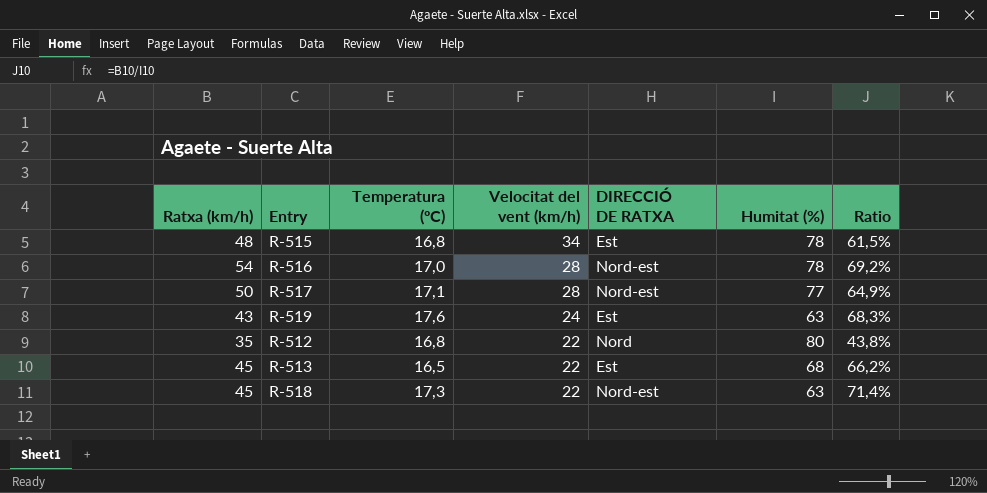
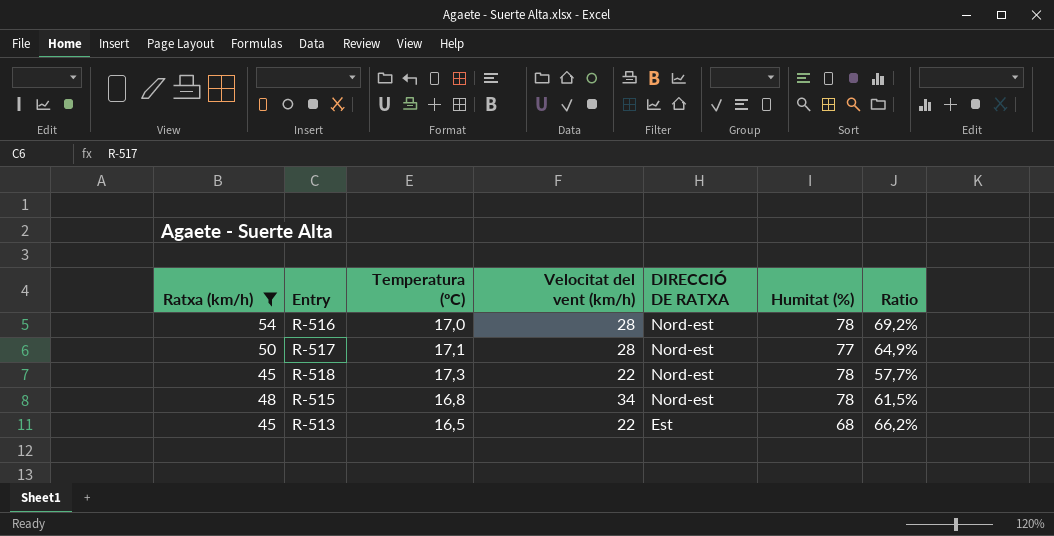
filter: none -> Ratxa (km/h) >= 45
row order: Velocitat del vent (km/h) descending -> DIRECCIÓ DE RATXA descending
R-518 | Humitat (%): 63 -> 78
R-518 | Ratio: 71,4% -> 57,7%
R-515 | DIRECCIÓ DE RATXA: Est -> Nord-est

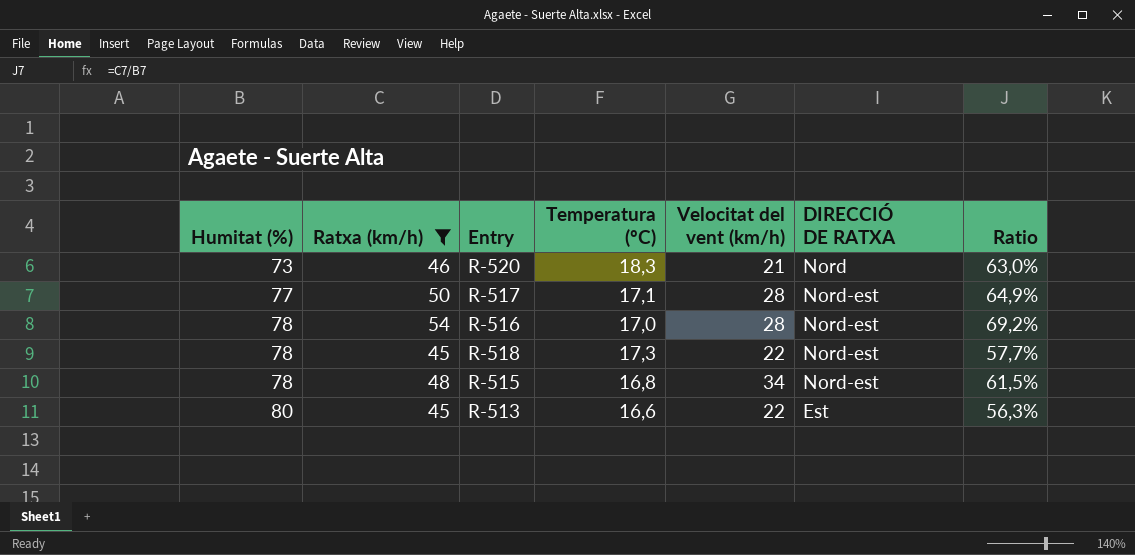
row order: DIRECCIÓ DE RATXA descending -> Humitat (%) ascending
column Humitat (%) | position: 6 -> 1
row R-520: none -> 73 | 46 | 18,3 | 21 | Nord | 63,0%
R-513 | Humitat (%): 68 -> 80
R-513 | Temperatura (ºC): 16,5 -> 16,6
R-513 | Ratio: 66,2% -> 56,3%

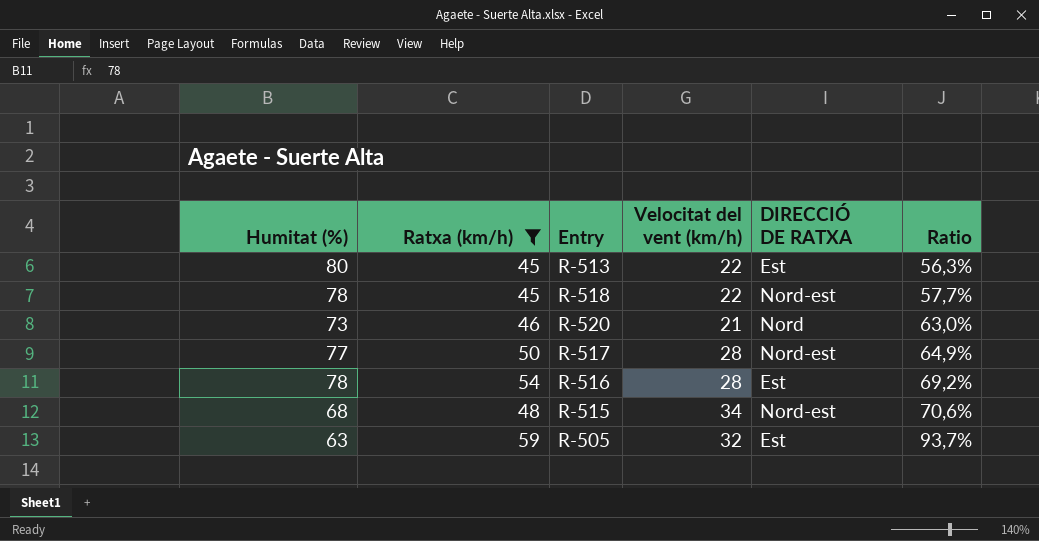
row order: Humitat (%) ascending -> Ratio ascending
column Temperatura (ºC) | position: 4 -> none
R-516 | DIRECCIÓ DE RATXA: Nord-est -> Est
R-515 | Humitat (%): 78 -> 68
R-515 | Ratio: 61,5% -> 70,6%
row R-505: none -> 63 | 59 | 32 | Est | 93,7%

